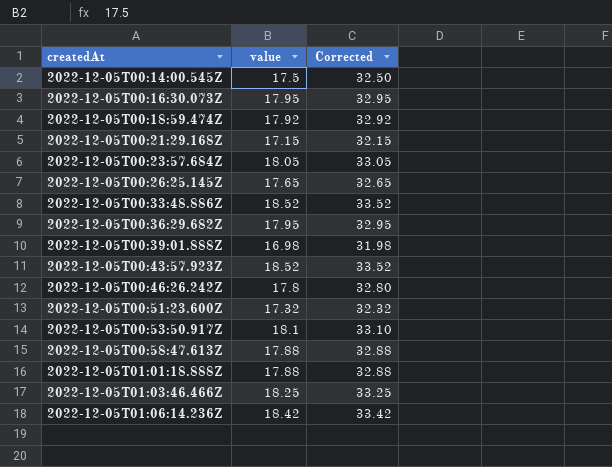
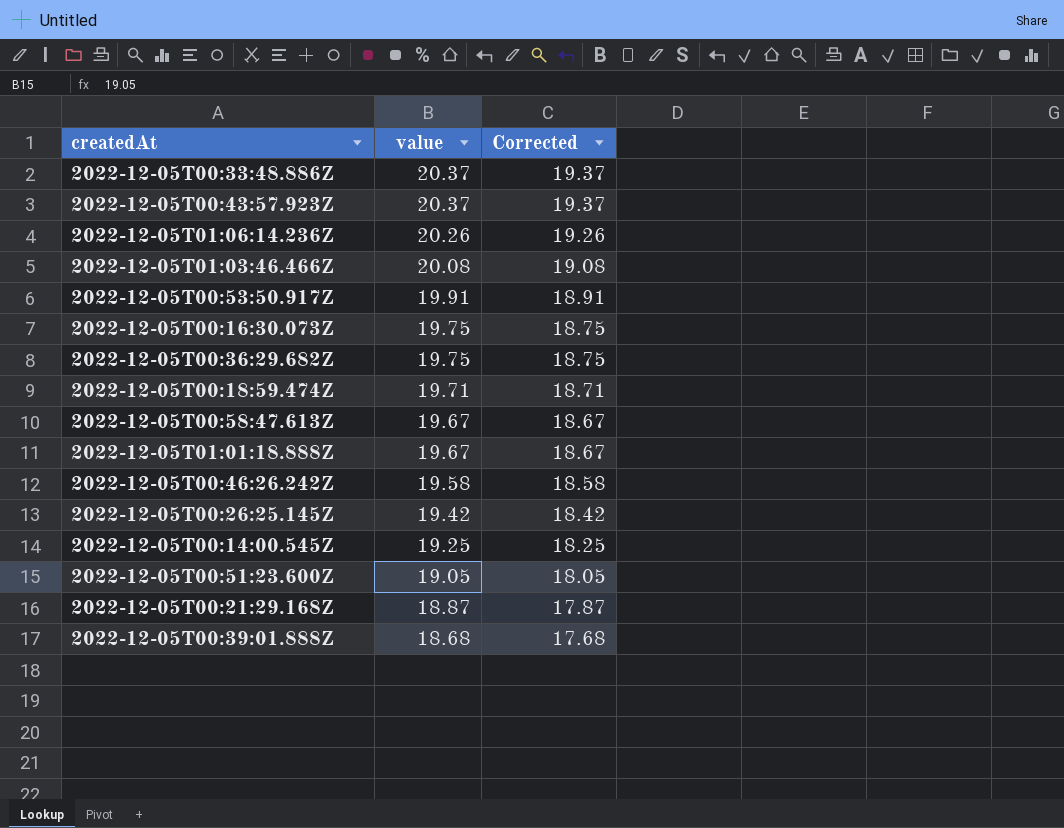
row order: createdAt ascending -> value descending
column Corrected | formula: [value] + 15 -> [value] - 1
row 2022-12-05T00:23:57.684Z: 18.05 | 33.05 -> none
2022-12-05T00:33:48.886Z | value: 18.52 -> 20.37
2022-12-05T00:43:57.923Z | value: 18.52 -> 20.37
2022-12-05T01:06:14.236Z | value: 18.42 -> 20.26
2022-12-05T01:03:46.466Z | value: 18.25 -> 20.08
2022-12-05T00:53:50.917Z | value: 18.1 -> 19.91
2022-12-05T00:16:30.073Z | value: 17.95 -> 19.75
2022-12-05T00:36:29.682Z | value: 17.95 -> 19.75
2022-12-05T00:18:59.474Z | value: 17.92 -> 19.71
2022-12-05T00:58:47.613Z | value: 17.88 -> 19.67
2022-12-05T01:01:18.888Z | value: 17.88 -> 19.67
2022-12-05T00:46:26.242Z | value: 17.8 -> 19.58
2022-12-05T00:26:25.145Z | value: 17.65 -> 19.42
2022-12-05T00:14:00.545Z | value: 17.5 -> 19.25
2022-12-05T00:51:23.600Z | value: 17.32 -> 19.05
2022-12-05T00:21:29.168Z | value: 17.15 -> 18.87
2022-12-05T00:39:01.888Z | value: 16.98 -> 18.68

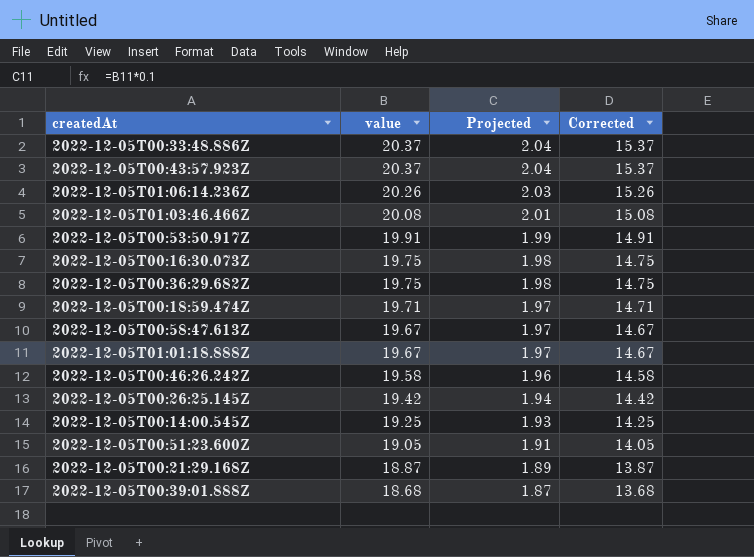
column Projected | formula: none -> [value] * 0.1
column Corrected | formula: [value] - 1 -> [value] - 5

